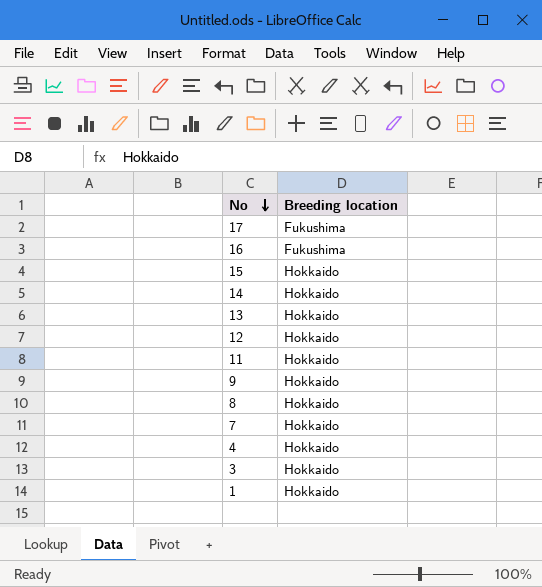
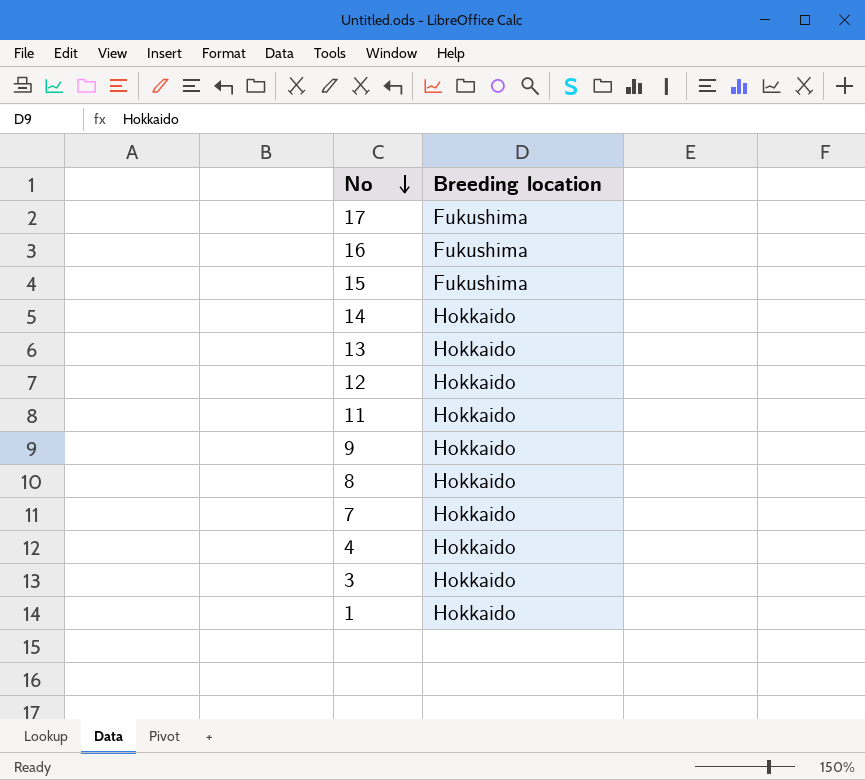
15 | Breeding location: Hokkaido -> Fukushima

